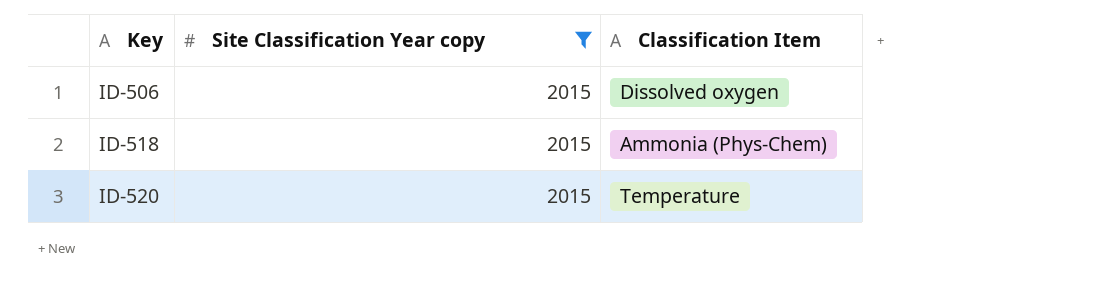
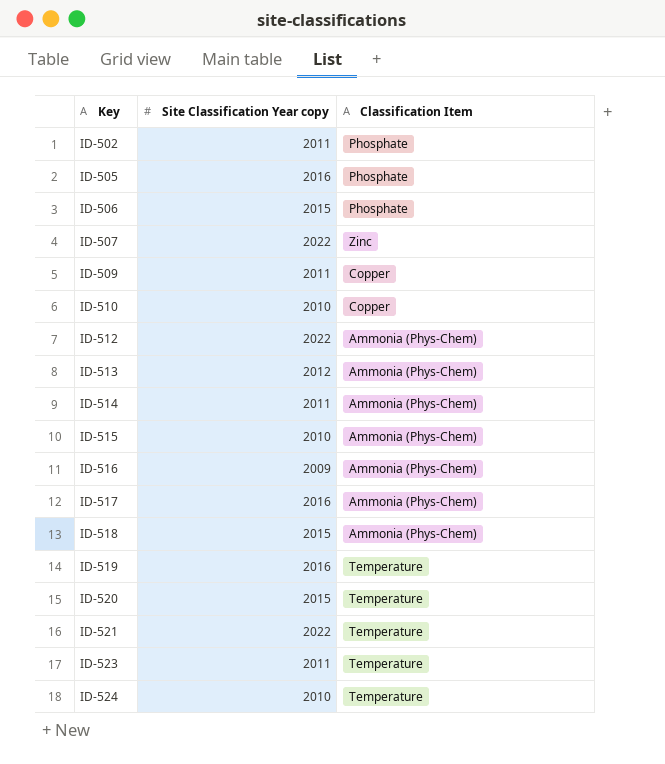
filter: Site Classification Year copy = 2015 -> none
ID-506 | Classification Item: Dissolved oxygen -> Phosphate

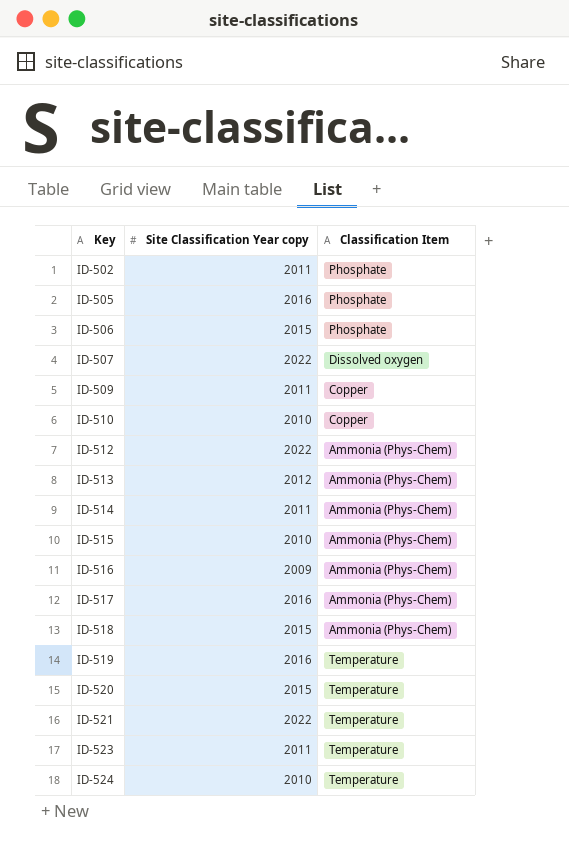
ID-507 | Classification Item: Zinc -> Dissolved oxygen

